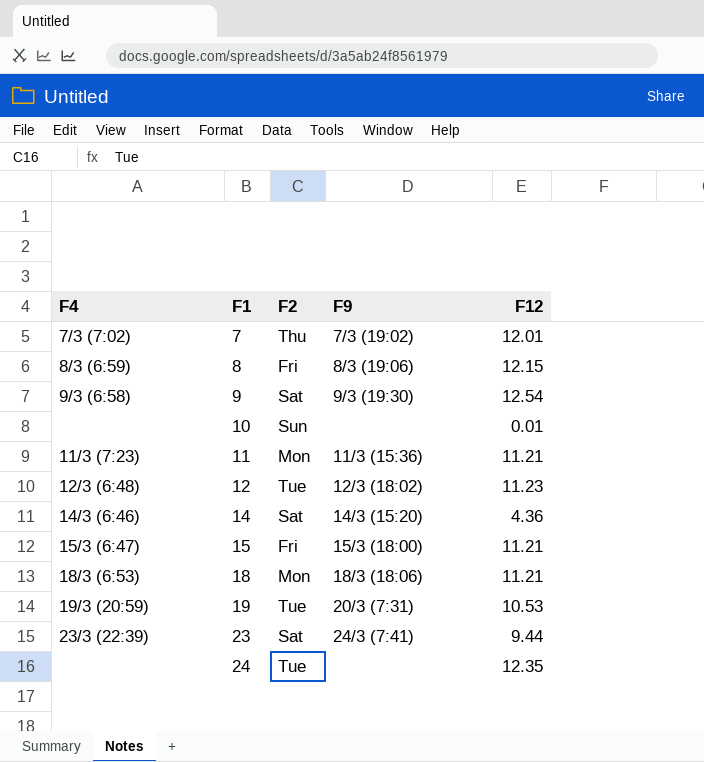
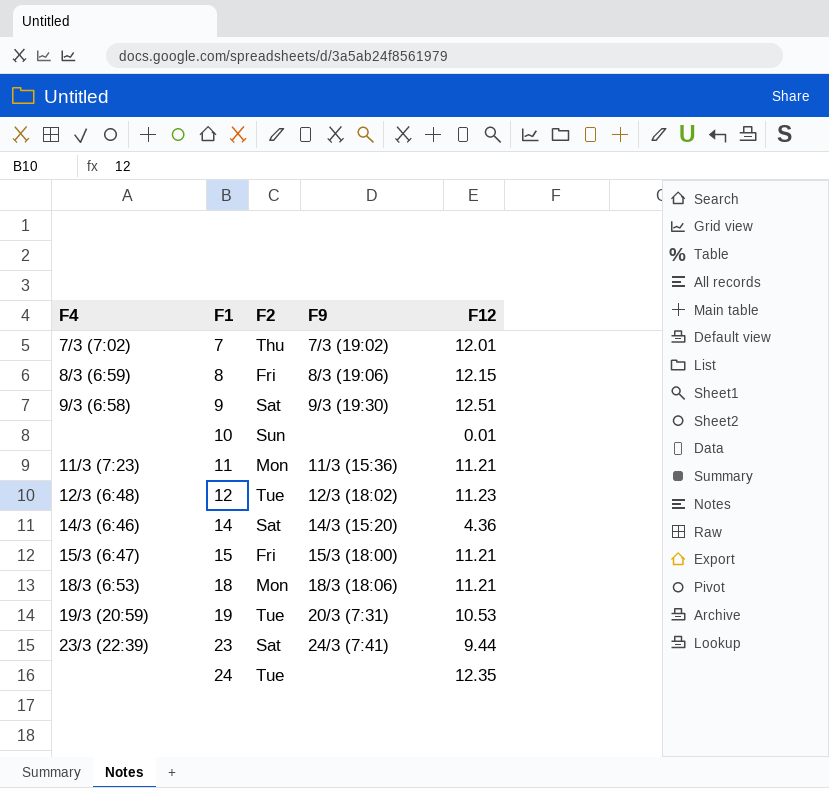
9 | F12: 12.54 -> 12.51

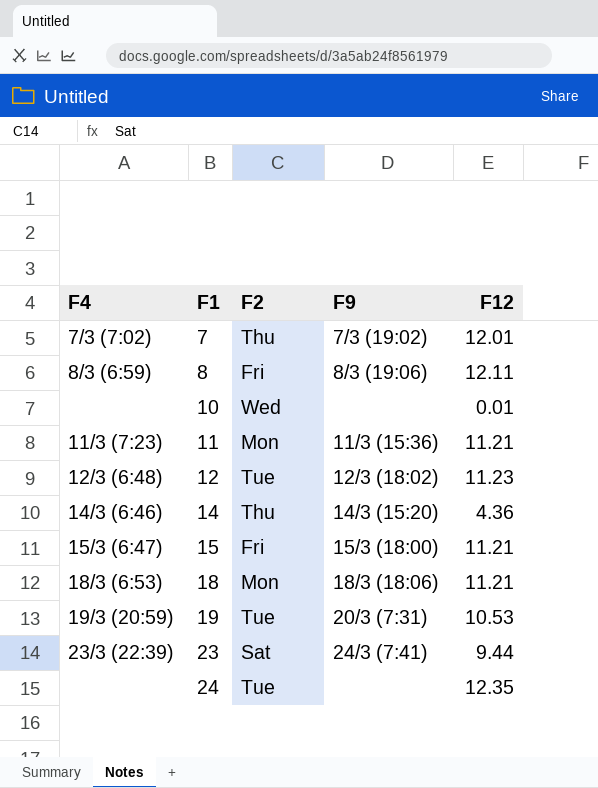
row 9: 9/3 (6:58) | Sat | 9/3 (19:30) | 12.51 -> none
8 | F12: 12.15 -> 12.11
10 | F2: Sun -> Wed
14 | F2: Sat -> Thu

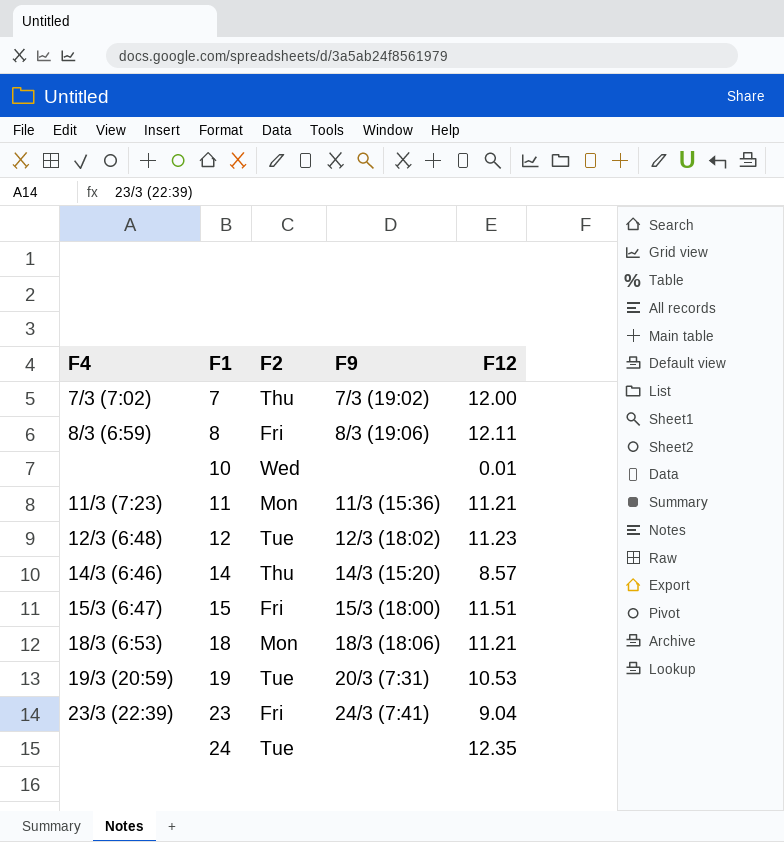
7 | F12: 12.01 -> 12.00
14 | F12: 4.36 -> 8.57
15 | F12: 11.21 -> 11.51
23 | F2: Sat -> Fri
23 | F12: 9.44 -> 9.04

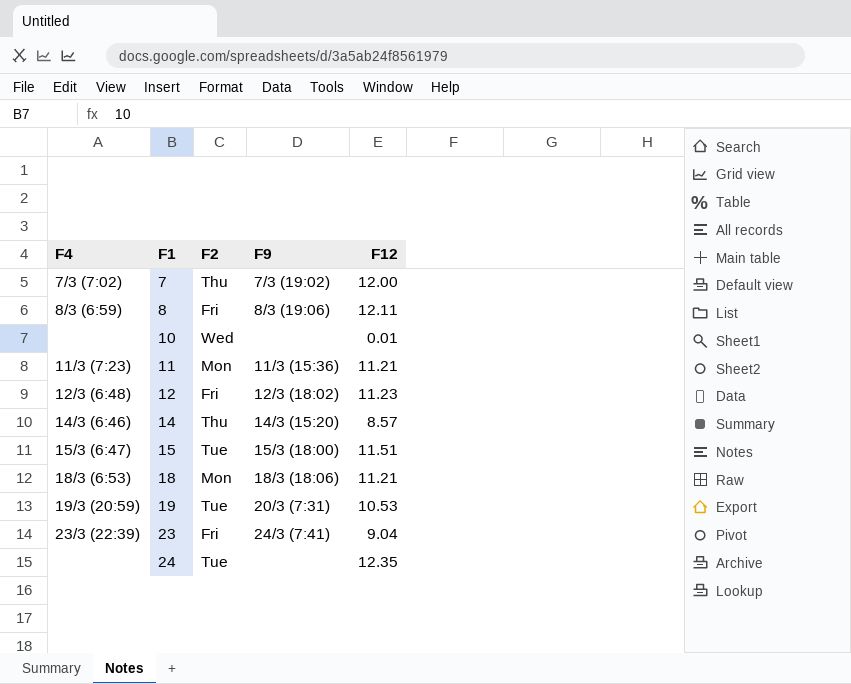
12 | F2: Tue -> Fri
15 | F2: Fri -> Tue

